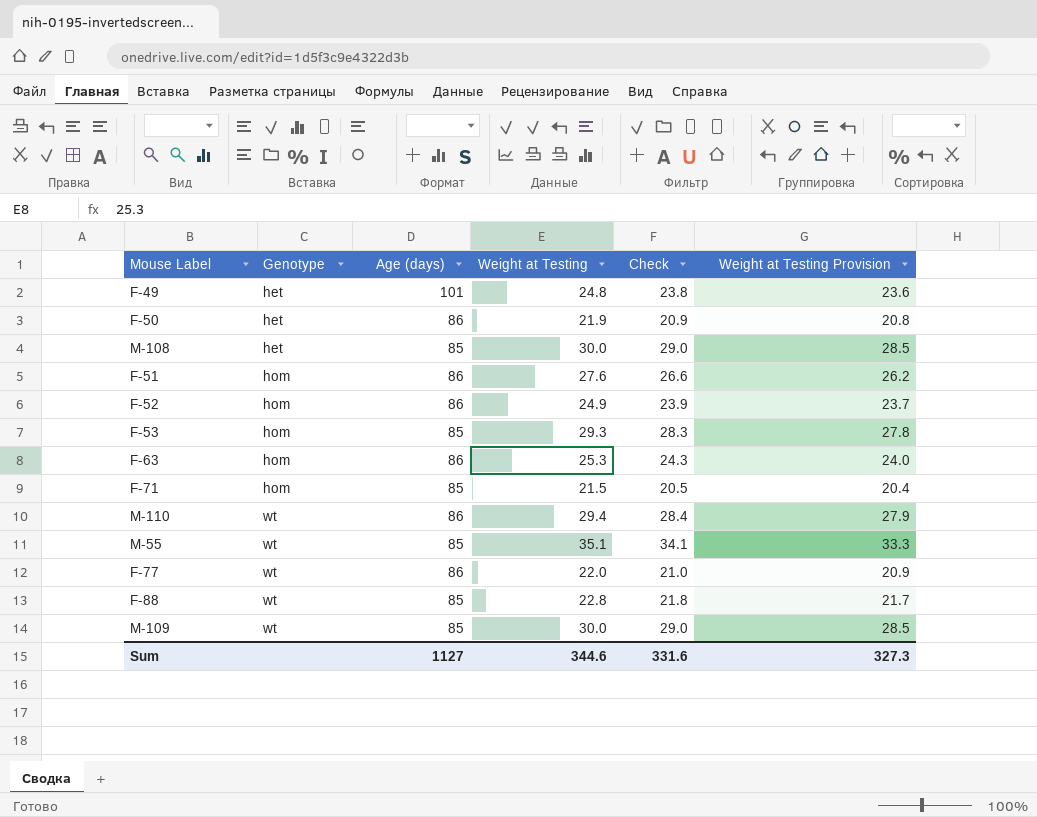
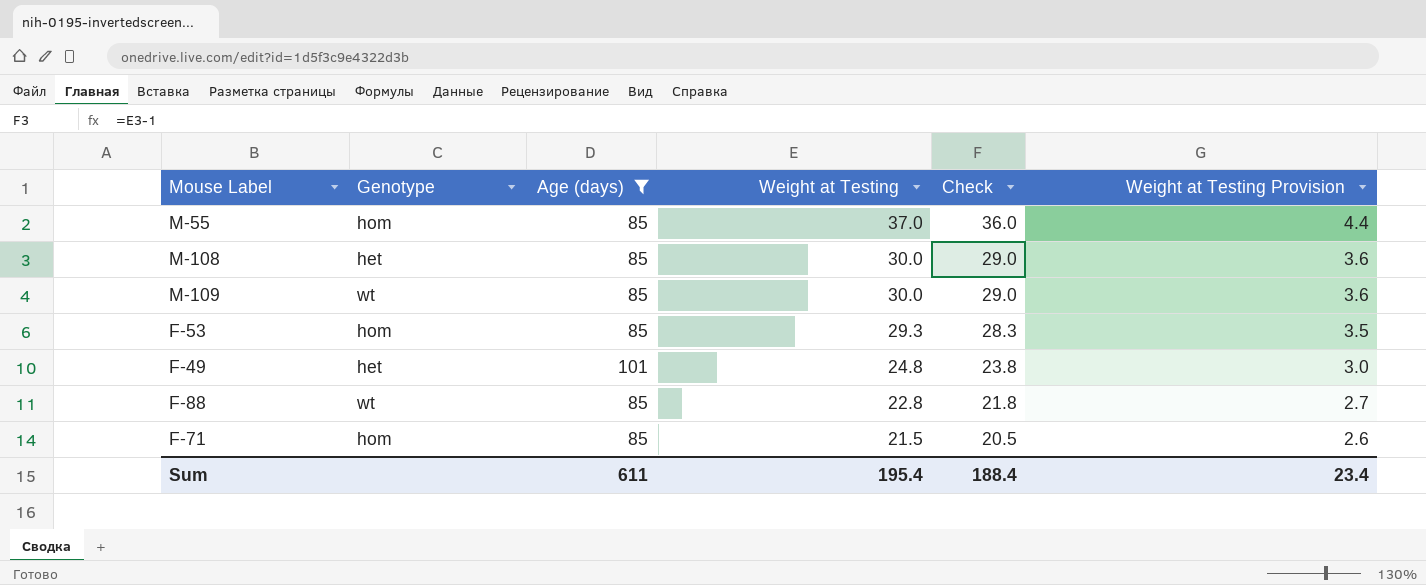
filter: none -> Age (days) != 86
row order: Genotype ascending -> Weight at Testing descending
column Weight at Testing Provision | formula: [Weight at Testing] * 0.95 -> [Weight at Testing] * 0.12
M-55 | Genotype: wt -> hom
M-55 | Weight at Testing: 35.1 -> 37.0
M-55 | Check: 34.1 -> 36.0
Sum | Age (days): 1127 -> 611
Sum | Weight at Testing: 344.6 -> 195.4
Sum | Check: 331.6 -> 188.4
Sum | Weight at Testing Provision: 327.3 -> 23.4

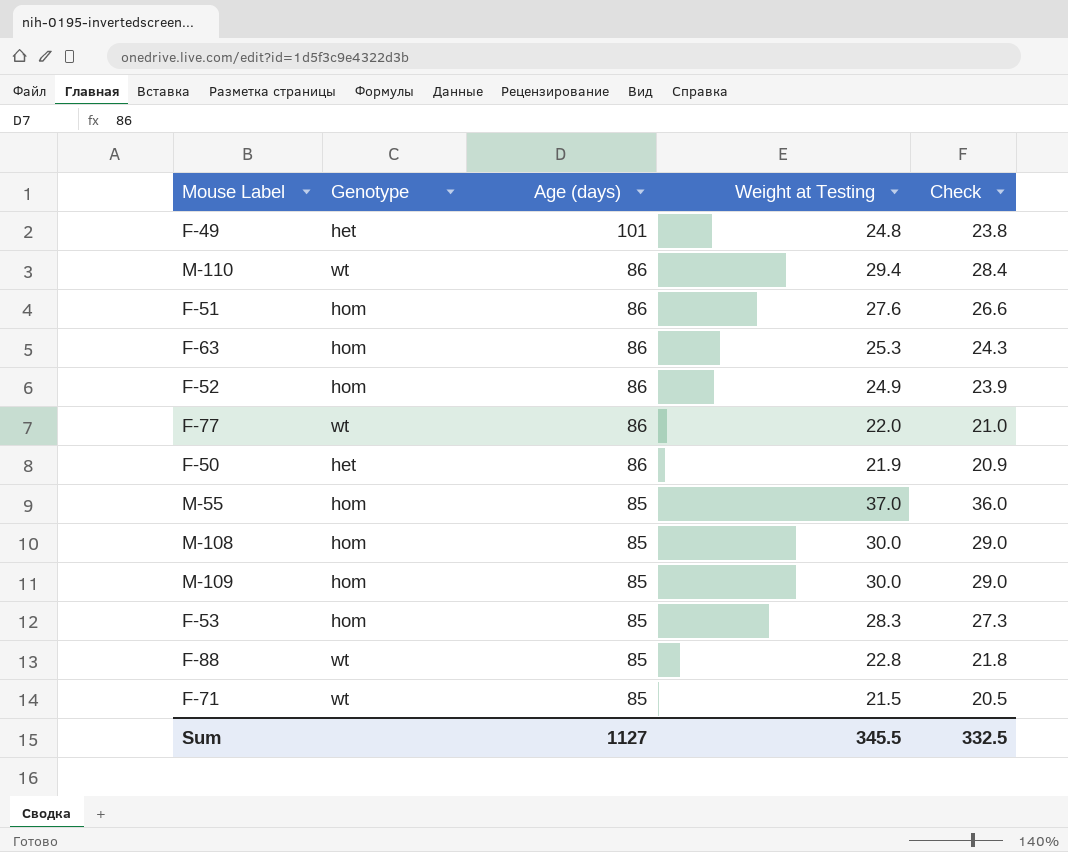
filter: Age (days) != 86 -> none
row order: Weight at Testing descending -> Age (days) descending
column Weight at Testing Provision | formula: [Weight at Testing] * 0.12 -> none
M-108 | Genotype: het -> hom
M-109 | Genotype: wt -> hom
F-53 | Weight at Testing: 29.3 -> 28.3
F-53 | Check: 28.3 -> 27.3
F-71 | Genotype: hom -> wt
Sum | Age (days): 611 -> 1127
Sum | Weight at Testing: 195.4 -> 345.5
Sum | Check: 188.4 -> 332.5

